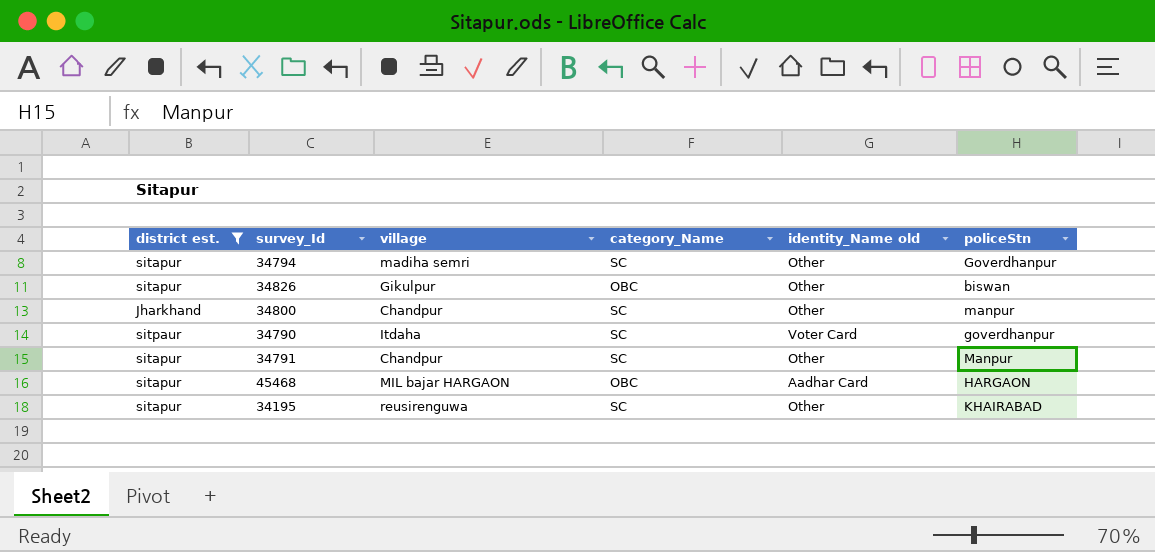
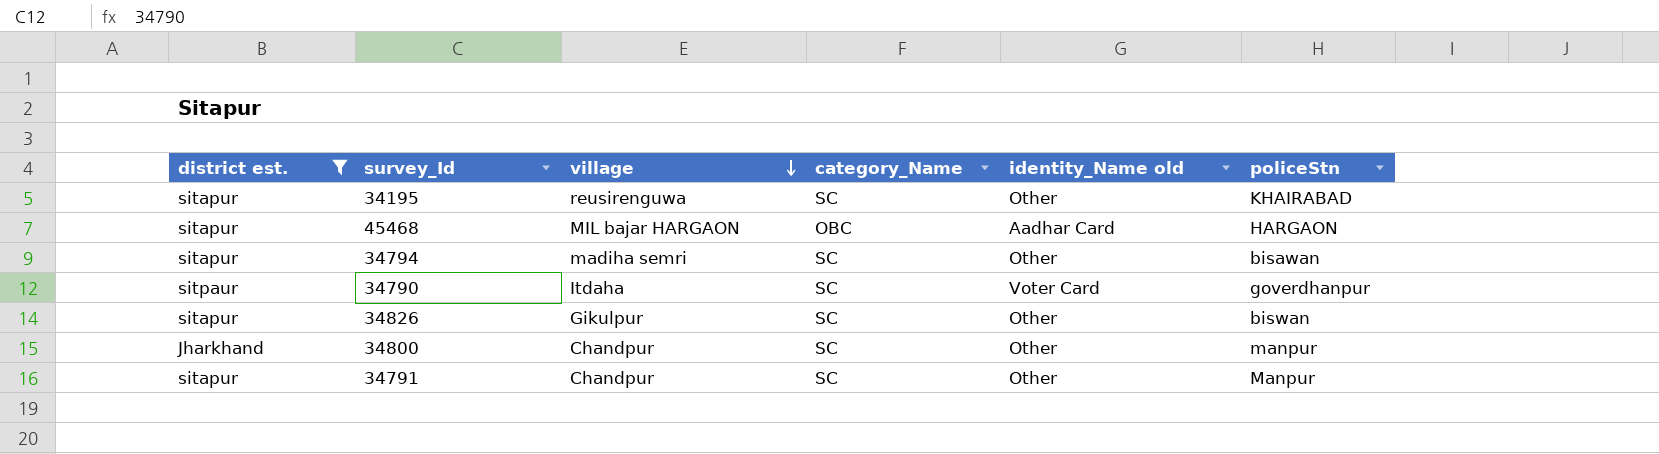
row order: none -> village descending
34794 | policeStn: Goverdhanpur -> bisawan
34826 | category_Name: OBC -> SC

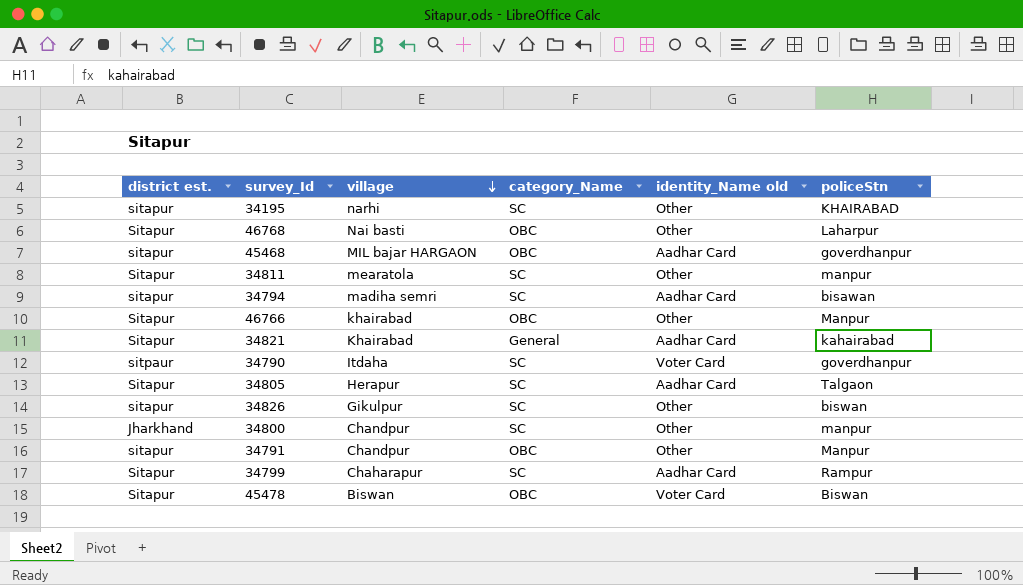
filter: district est. != Sitapur -> none
34195 | village: reusirenguwa -> narhi
45468 | policeStn: HARGAON -> goverdhanpur
34794 | identity_Name old: Other -> Aadhar Card
34791 | category_Name: SC -> OBC

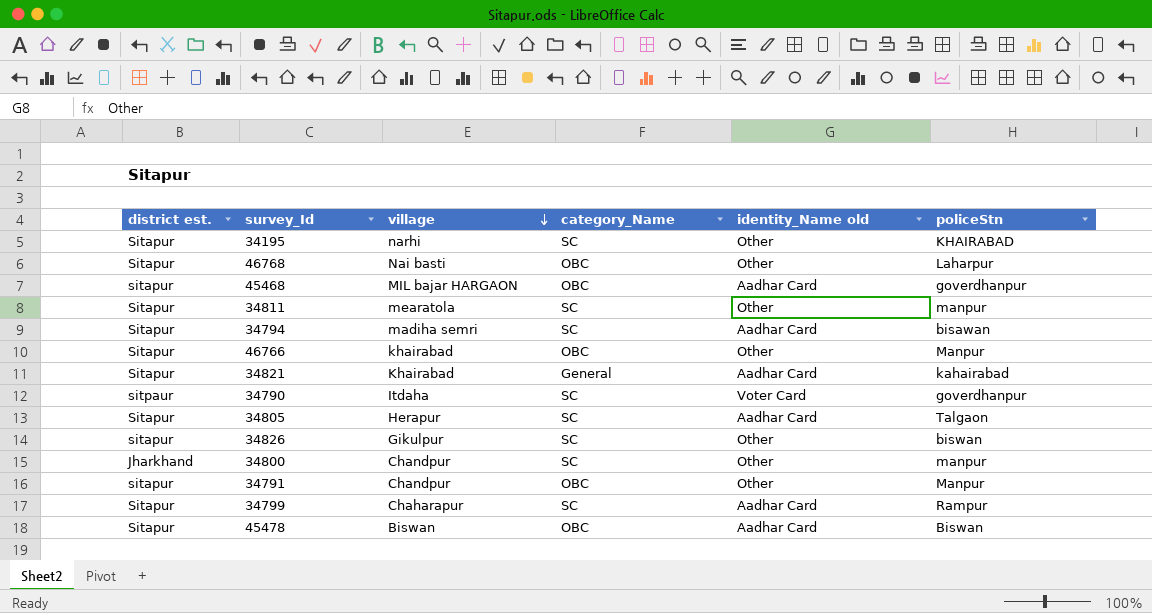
34195 | district est.: sitapur -> Sitapur
34794 | district est.: sitapur -> Sitapur
45478 | identity_Name old: Voter Card -> Aadhar Card

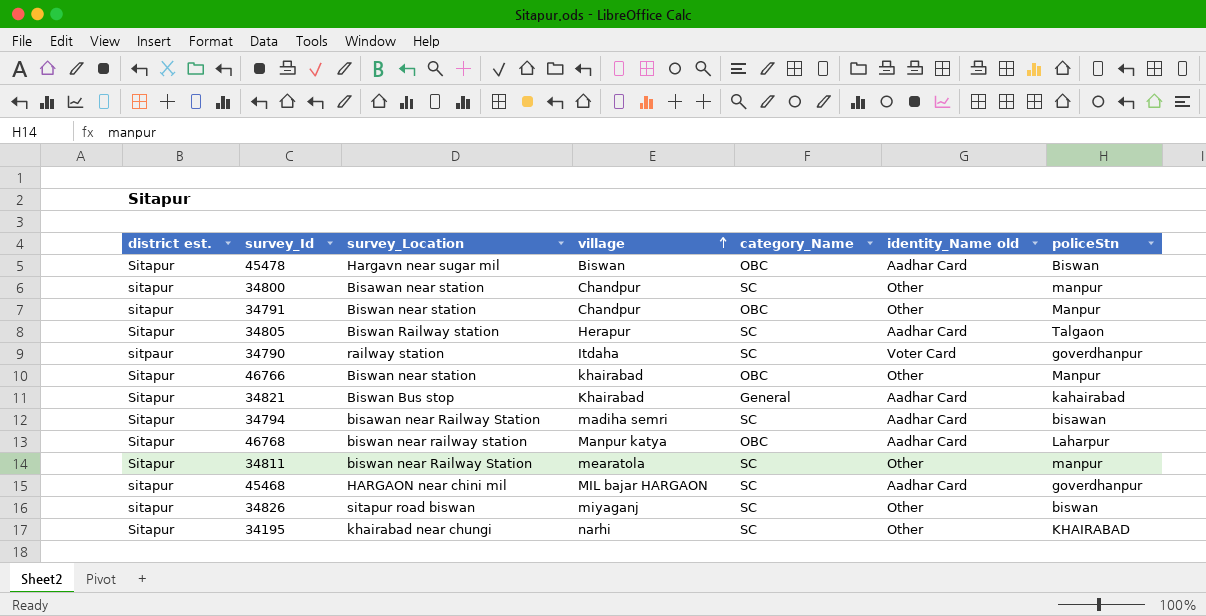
row order: village descending -> village ascending
column survey_Location | position: none -> 3
row 34799: Sitapur | Chaharapur | SC | Aadhar Card | Rampur -> none
34800 | district est.: Jharkhand -> sitapur
46768 | village: Nai basti -> Manpur katya
46768 | identity_Name old: Other -> Aadhar Card
45468 | category_Name: OBC -> SC
34826 | village: Gikulpur -> miyaganj

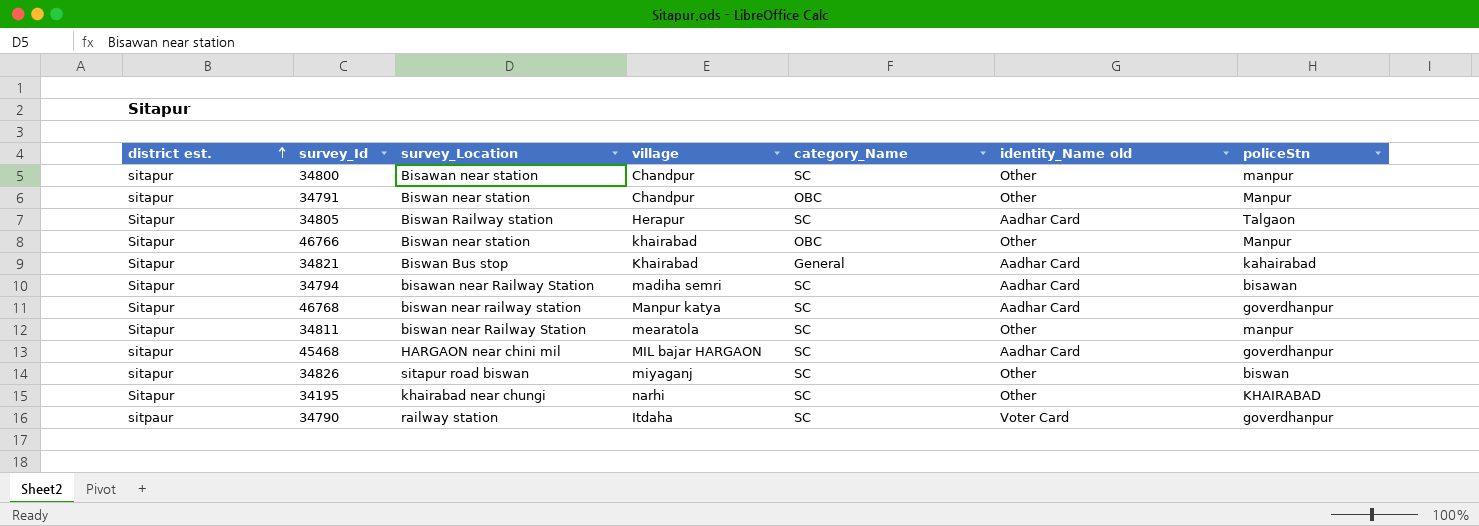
row order: village ascending -> district est. ascending
row 45478: Sitapur | Hargavn near sugar mil | Biswan | OBC | Aadhar Card | Biswan -> none
46768 | category_Name: OBC -> SC
46768 | policeStn: Laharpur -> goverdhanpur

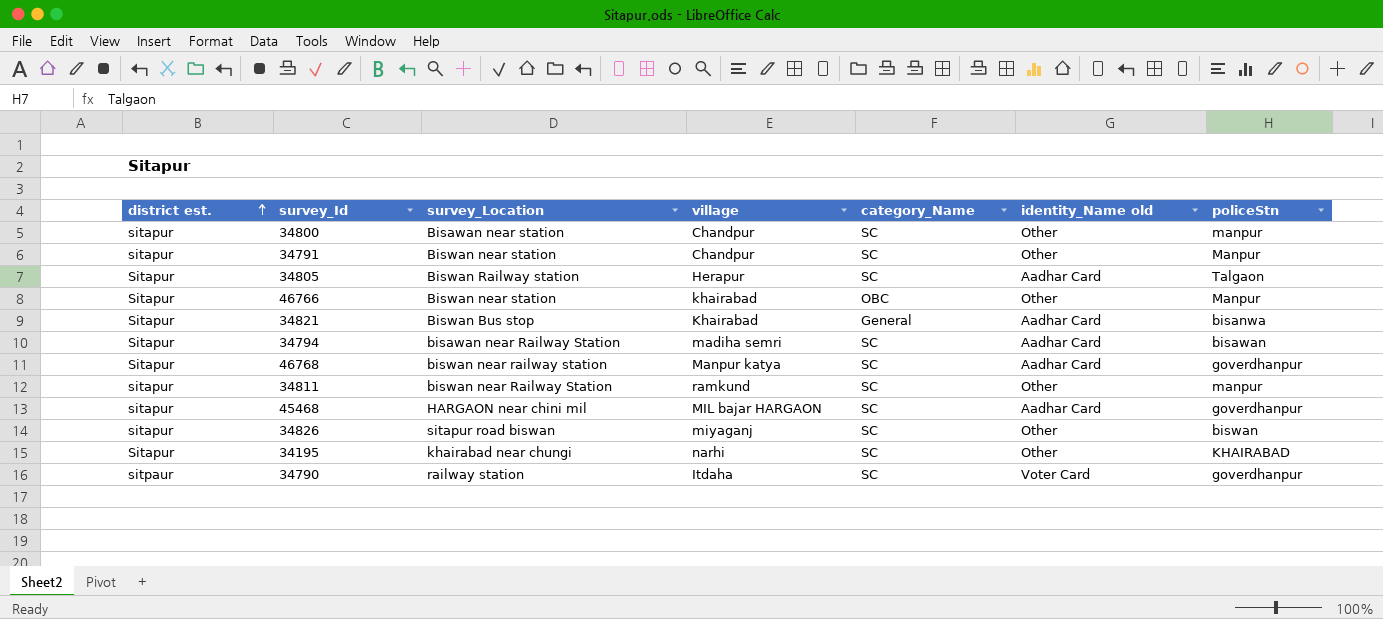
34791 | category_Name: OBC -> SC
34821 | policeStn: kahairabad -> bisanwa
34811 | district est.: Sitapur -> sitapur
34811 | village: mearatola -> ramkund

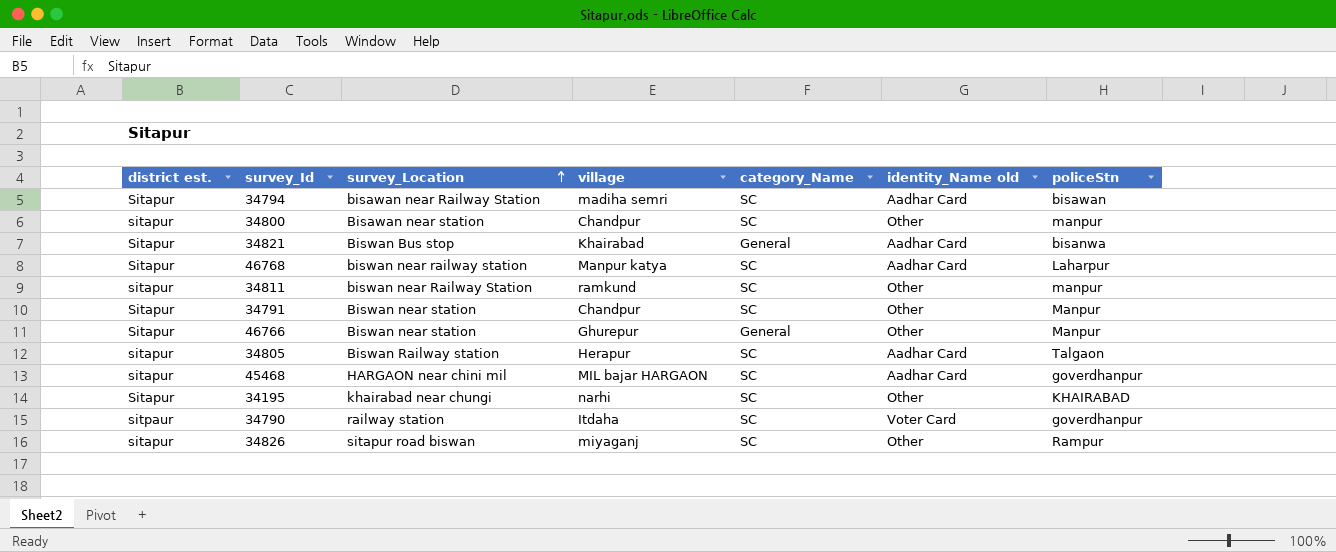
row order: district est. ascending -> survey_Location ascending
46768 | policeStn: goverdhanpur -> Laharpur
34791 | district est.: sitapur -> Sitapur
46766 | village: khairabad -> Ghurepur
46766 | category_Name: OBC -> General
34805 | district est.: Sitapur -> sitapur
34826 | policeStn: biswan -> Rampur

